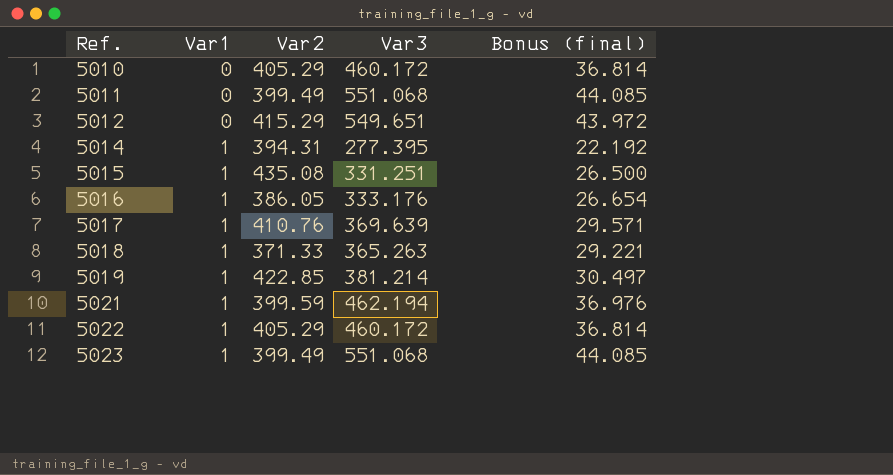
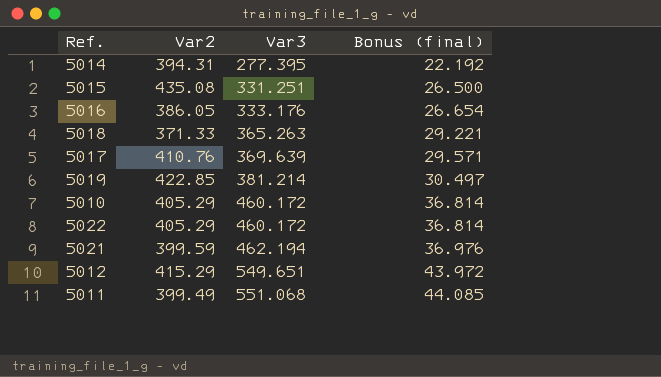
row order: Ref. ascending -> Var3 ascending
column Var1 | position: 2 -> none
row 5023: 1 | 399.49 | 551.068 | 44.085 -> none

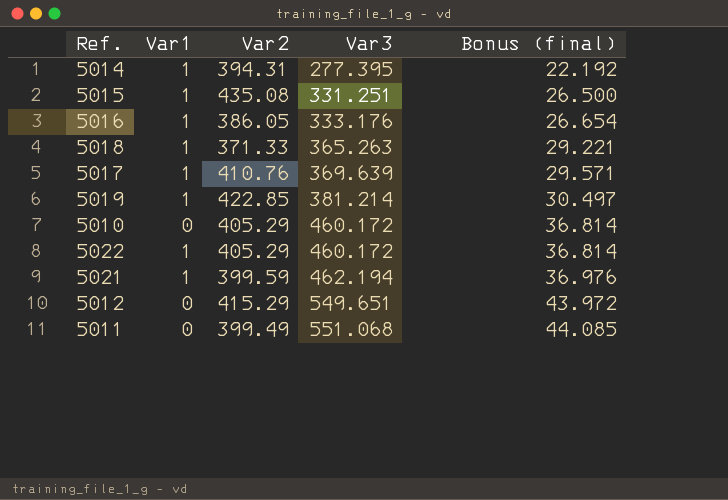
column Var1 | position: none -> 2

